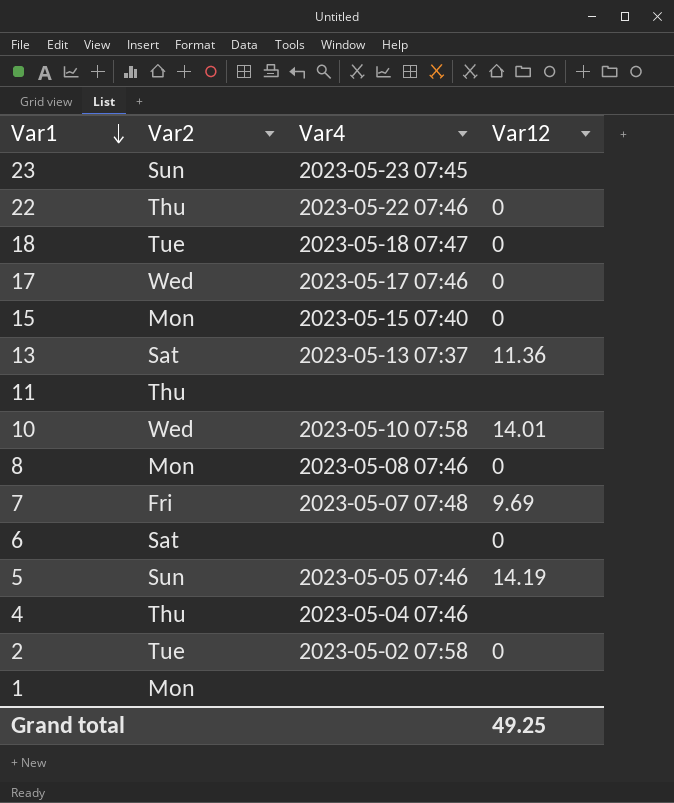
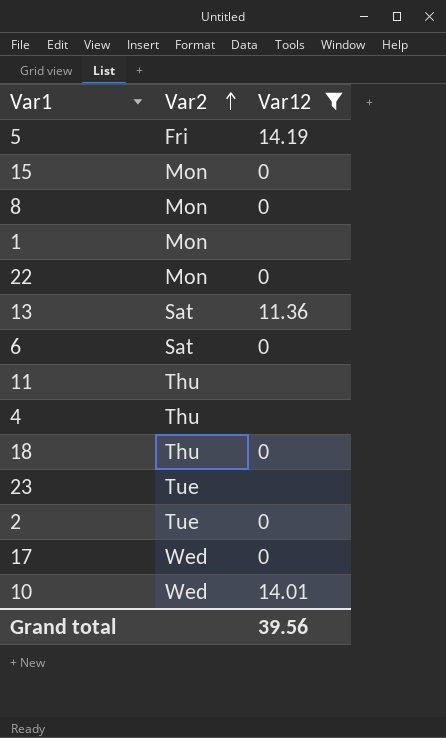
filter: none -> Var12 != 9.69
row order: Var1 descending -> Var2 ascending
column Var4 | position: 3 -> none
5 | Var2: Sun -> Fri
22 | Var2: Thu -> Mon
18 | Var2: Tue -> Thu
23 | Var2: Sun -> Tue
Grand total | Var12: 49.25 -> 39.56

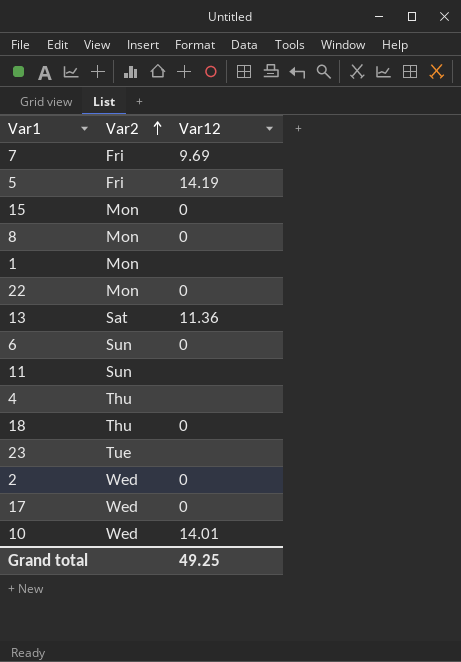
filter: Var12 != 9.69 -> none
6 | Var2: Sat -> Sun
11 | Var2: Thu -> Sun
2 | Var2: Tue -> Wed
Grand total | Var12: 39.56 -> 49.25

